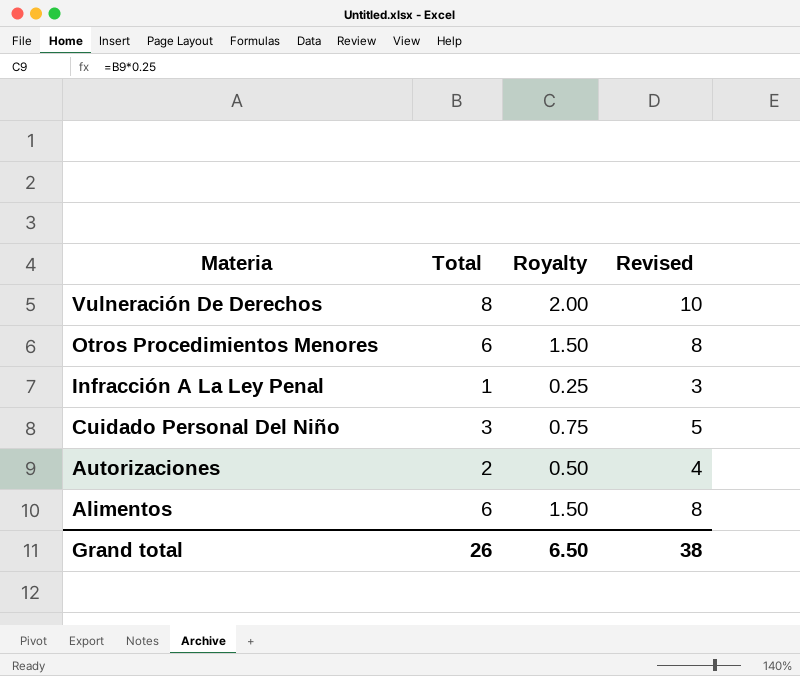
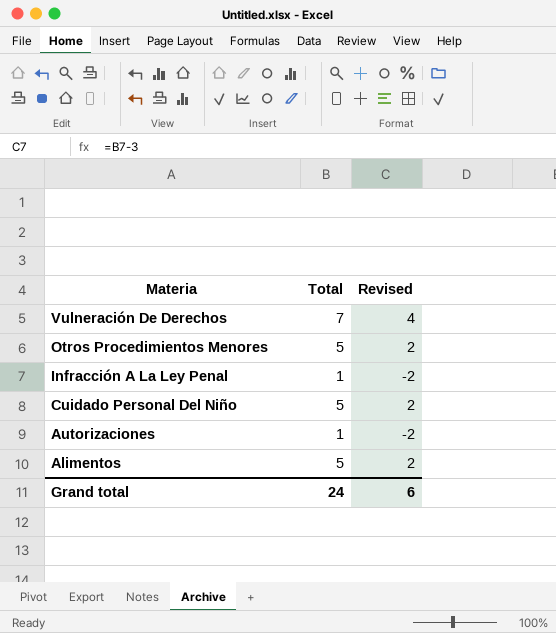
column Royalty | formula: [Total] * 0.25 -> none
column Revised | formula: [Total] + 2 -> [Total] - 3
Vulneración De Derechos | Total: 8 -> 7
Otros Procedimientos Menores | Total: 6 -> 5
Cuidado Personal Del Niño | Total: 3 -> 5
Autorizaciones | Total: 2 -> 1
Alimentos | Total: 6 -> 5
Grand total | Total: 26 -> 24
Grand total | Revised: 38 -> 6

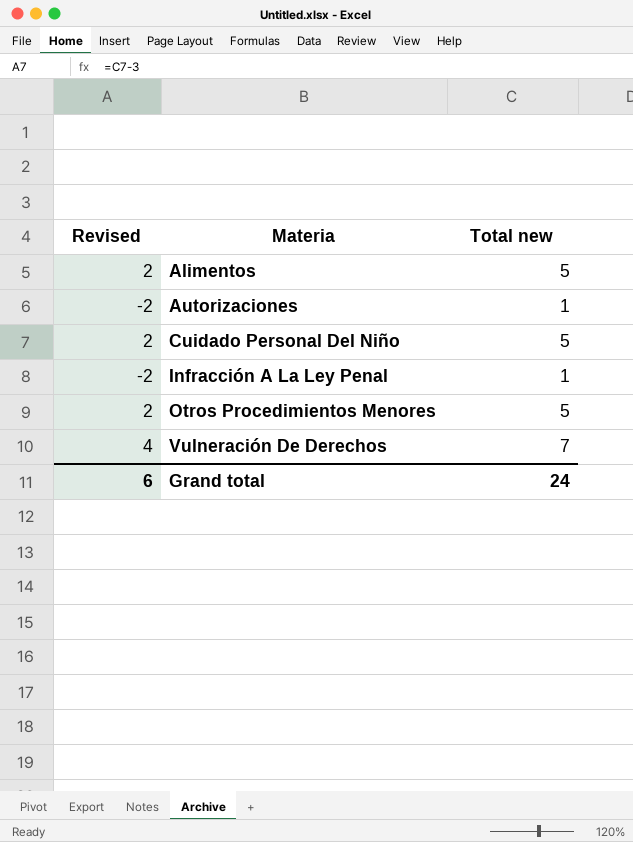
row order: Materia descending -> Materia ascending
column Revised | position: 3 -> 1
column name: Total -> Total new

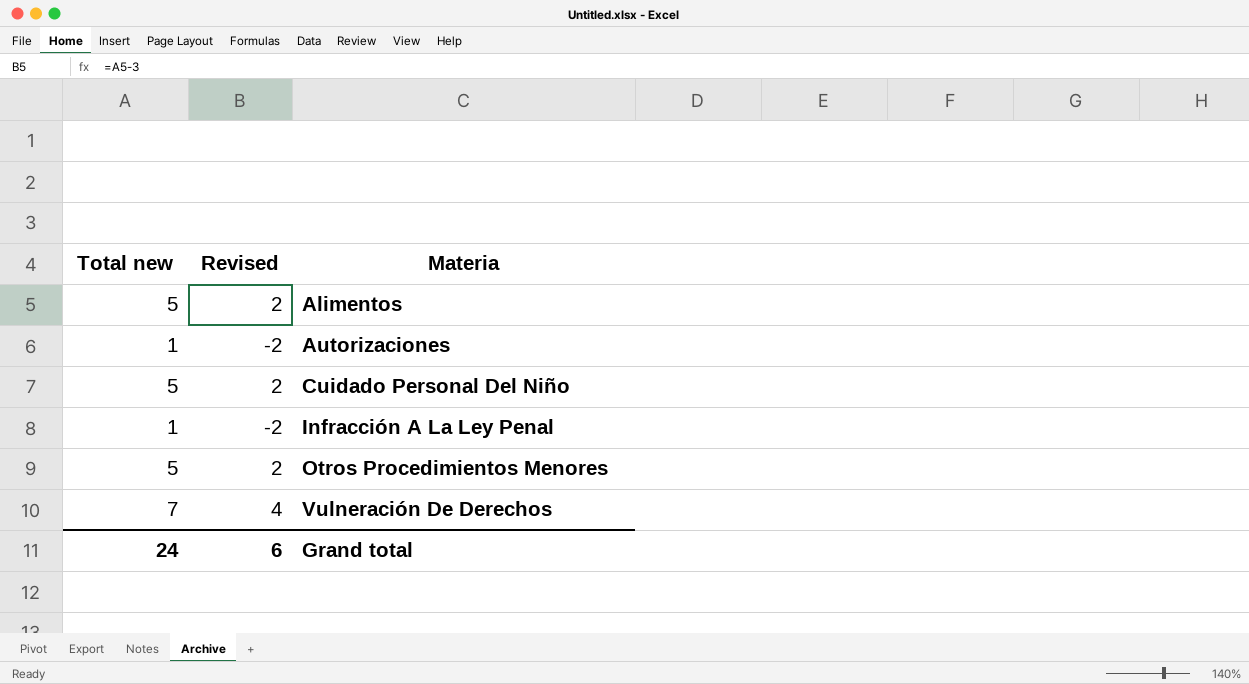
column Total new | position: 3 -> 1

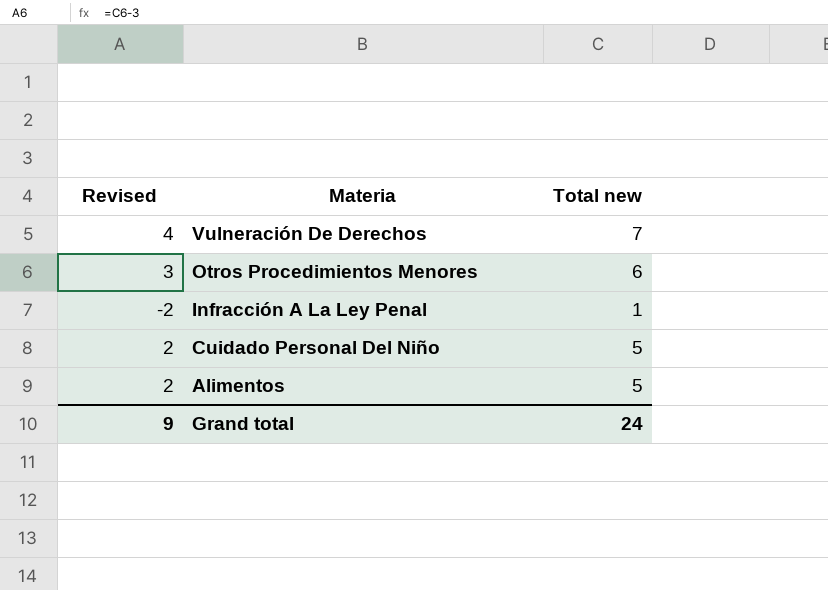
row order: Materia ascending -> Materia descending
column Total new | position: 1 -> 3
row Autorizaciones: 1 | -2 -> none
Otros Procedimientos Menores | Revised: 2 -> 3
Otros Procedimientos Menores | Total new: 5 -> 6
Grand total | Revised: 6 -> 9

